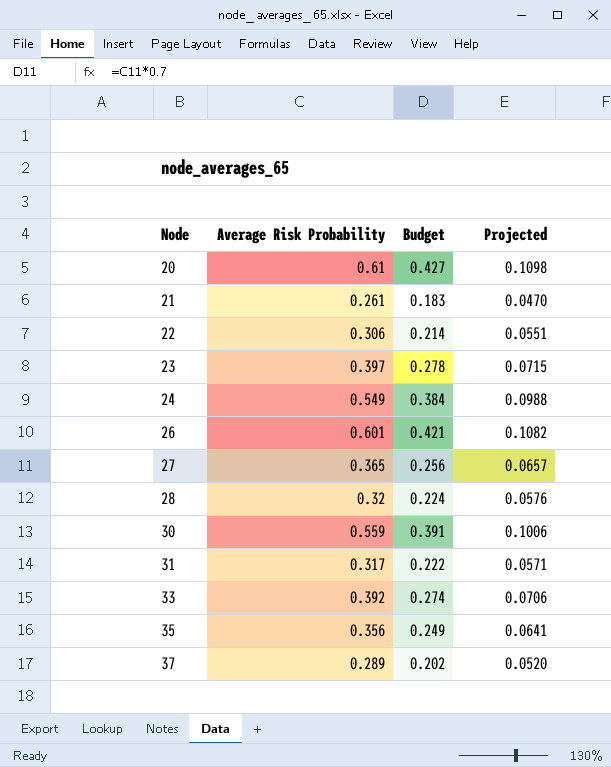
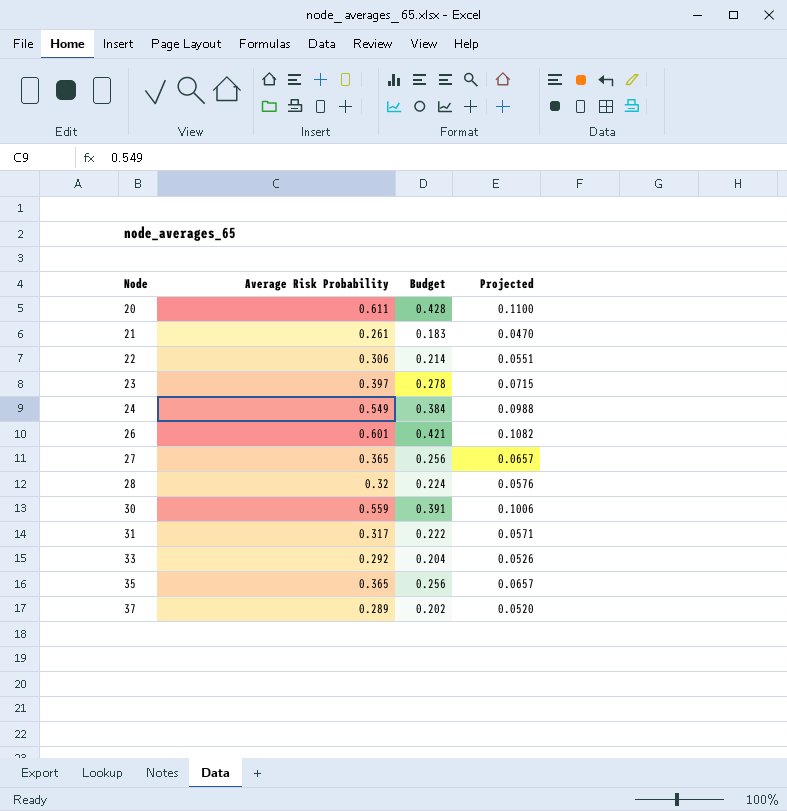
20 | Average Risk Probability: 0.61 -> 0.611
20 | Budget: 0.427 -> 0.428
20 | Projected: 0.1098 -> 0.1100
33 | Average Risk Probability: 0.392 -> 0.292
33 | Budget: 0.274 -> 0.204
33 | Projected: 0.0706 -> 0.0526
35 | Average Risk Probability: 0.356 -> 0.365
35 | Budget: 0.249 -> 0.256
35 | Projected: 0.0641 -> 0.0657

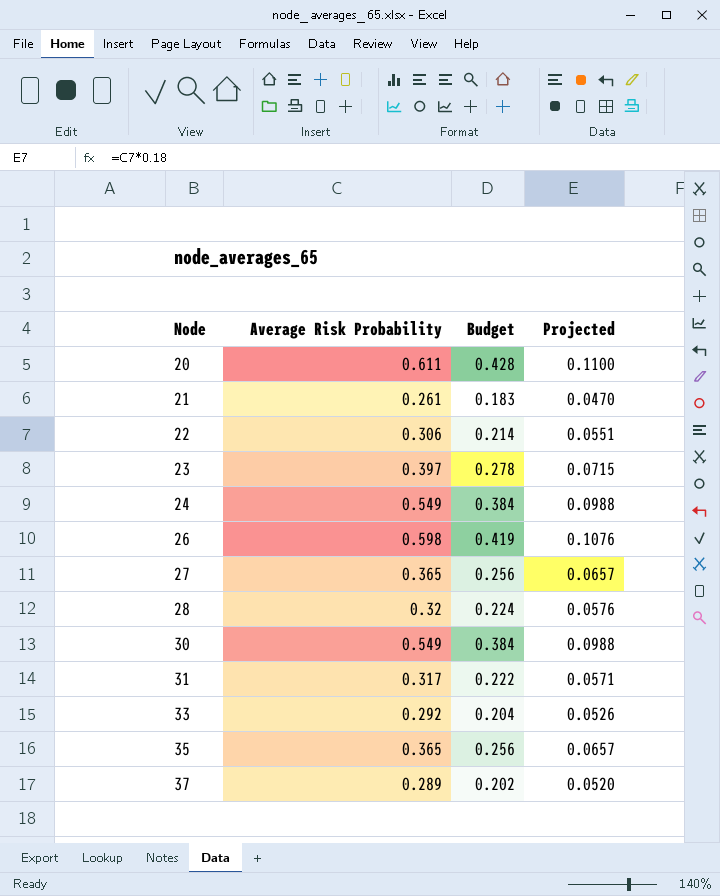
26 | Average Risk Probability: 0.601 -> 0.598
26 | Budget: 0.421 -> 0.419
26 | Projected: 0.1082 -> 0.1076
30 | Average Risk Probability: 0.559 -> 0.549
30 | Budget: 0.391 -> 0.384
30 | Projected: 0.1006 -> 0.0988

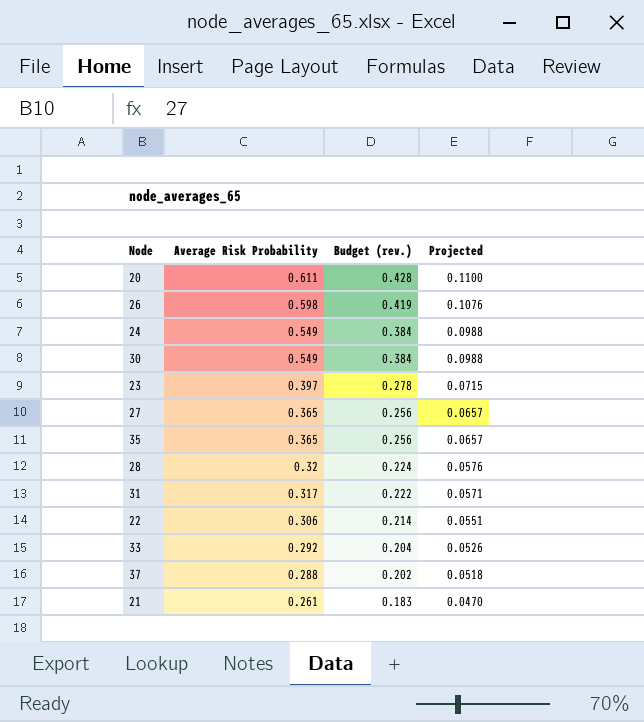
row order: Node ascending -> Average Risk Probability descending
column name: Budget -> Budget (rev.)
37 | Average Risk Probability: 0.289 -> 0.288
37 | Projected: 0.0520 -> 0.0518

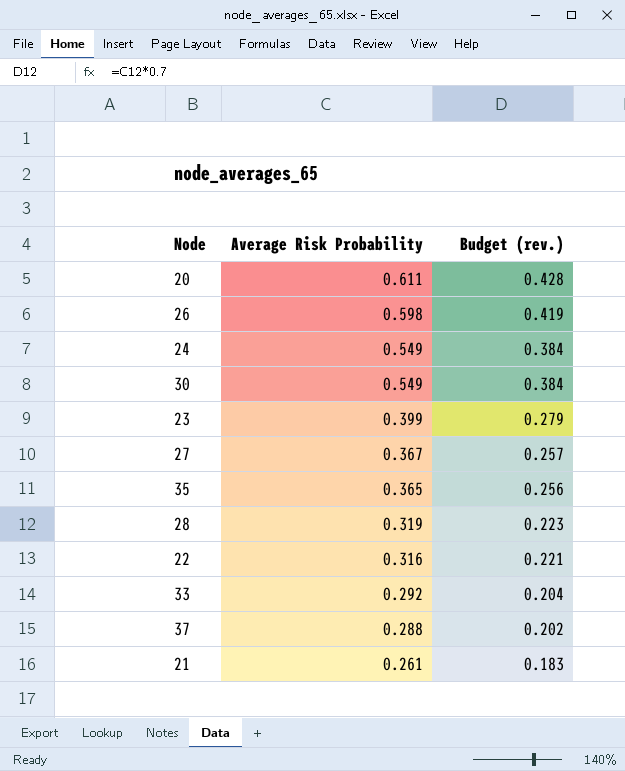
column Projected | formula: [Average Risk Probability] * 0.18 -> none
row 31: 0.317 | 0.222 | 0.0571 -> none
23 | Average Risk Probability: 0.397 -> 0.399
23 | Budget (rev.): 0.278 -> 0.279
27 | Average Risk Probability: 0.365 -> 0.367
27 | Budget (rev.): 0.256 -> 0.257
28 | Average Risk Probability: 0.32 -> 0.319
28 | Budget (rev.): 0.224 -> 0.223
22 | Average Risk Probability: 0.306 -> 0.316
22 | Budget (rev.): 0.214 -> 0.221

